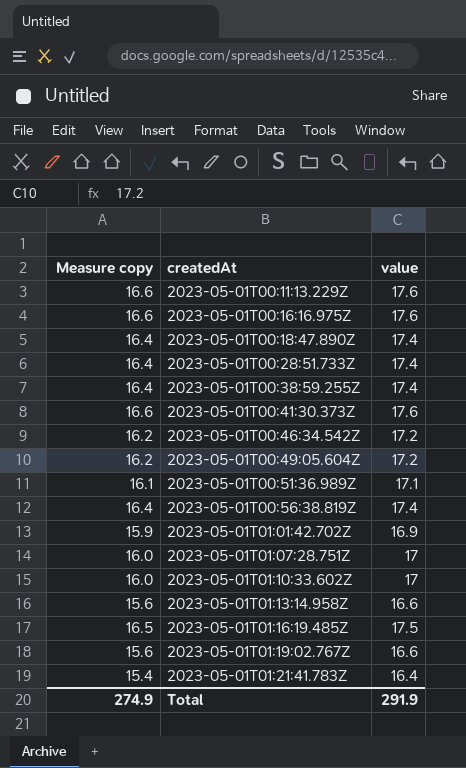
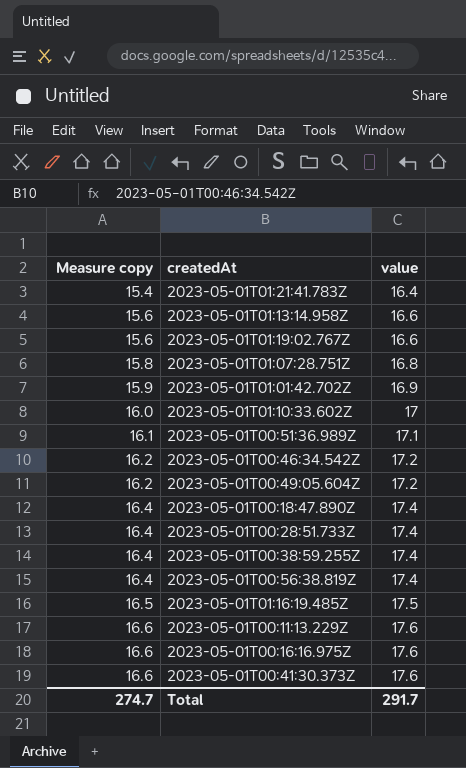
row order: createdAt ascending -> Measure copy ascending
2023-05-01T01:07:28.751Z | Measure copy: 16.0 -> 15.8
2023-05-01T01:07:28.751Z | value: 17 -> 16.8
Total | Measure copy: 274.9 -> 274.7
Total | value: 291.9 -> 291.7

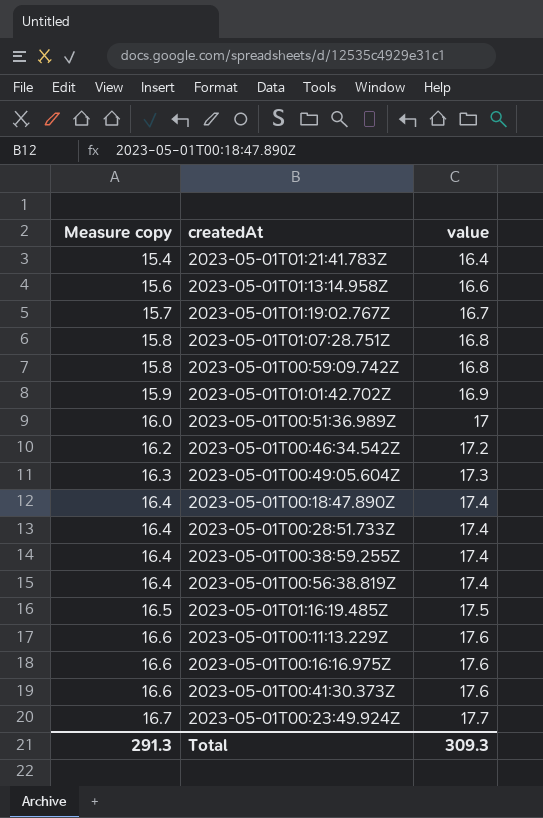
row 2023-05-01T01:10:33.602Z: 16.0 | 17 -> none
2023-05-01T01:19:02.767Z | Measure copy: 15.6 -> 15.7
2023-05-01T01:19:02.767Z | value: 16.6 -> 16.7
row 2023-05-01T00:59:09.742Z: none -> 15.8 | 16.8
2023-05-01T00:51:36.989Z | Measure copy: 16.1 -> 16.0
2023-05-01T00:51:36.989Z | value: 17.1 -> 17
2023-05-01T00:49:05.604Z | Measure copy: 16.2 -> 16.3
2023-05-01T00:49:05.604Z | value: 17.2 -> 17.3
row 2023-05-01T00:23:49.924Z: none -> 16.7 | 17.7
Total | Measure copy: 274.7 -> 291.3
Total | value: 291.7 -> 309.3

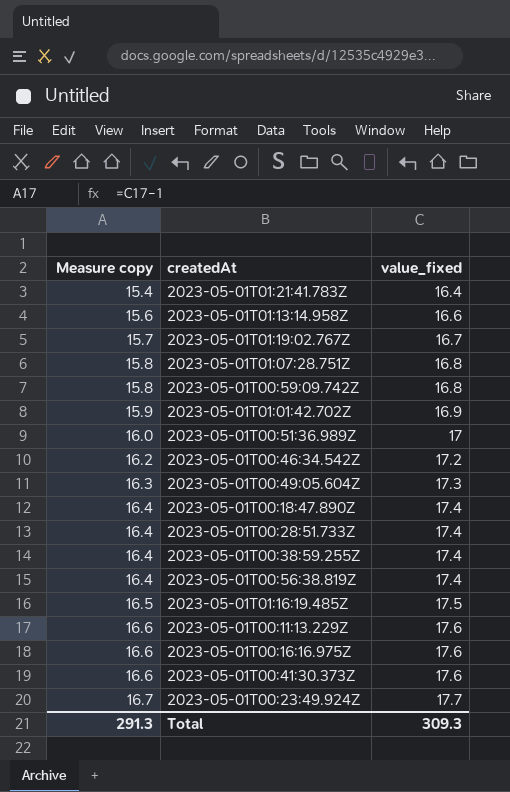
column name: value -> value_fixed

